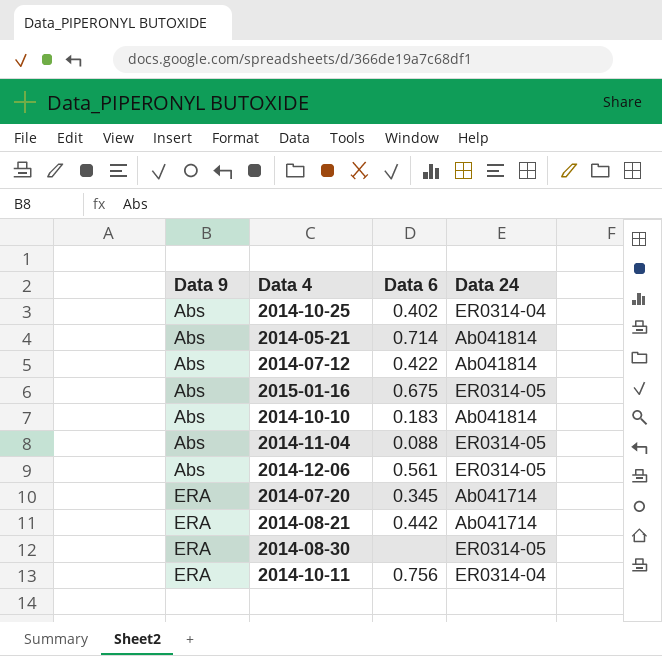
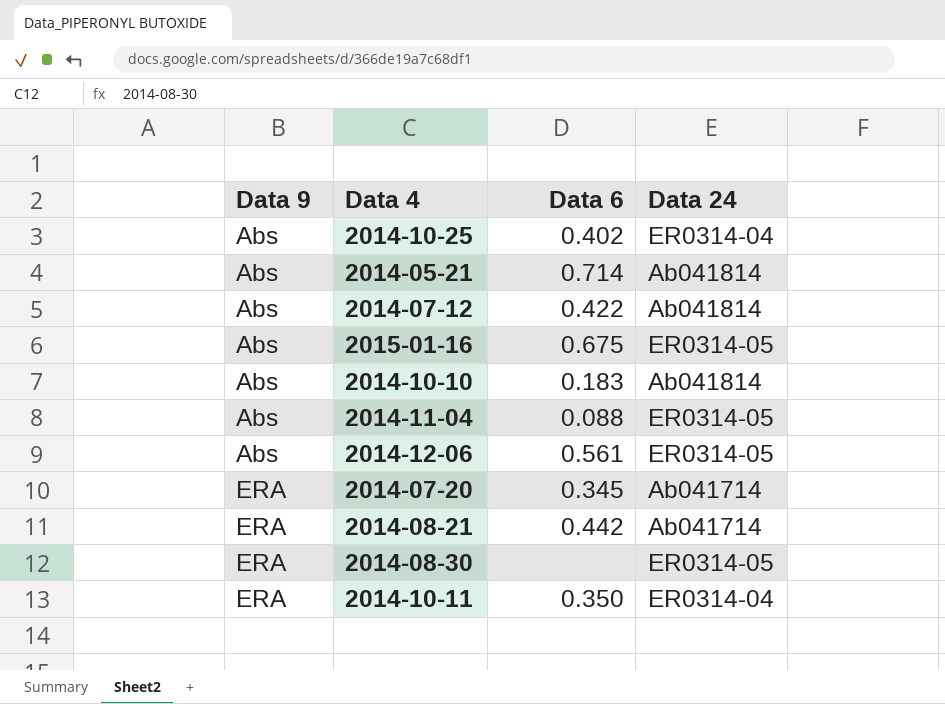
2014-10-11 | Data 6: 0.756 -> 0.350

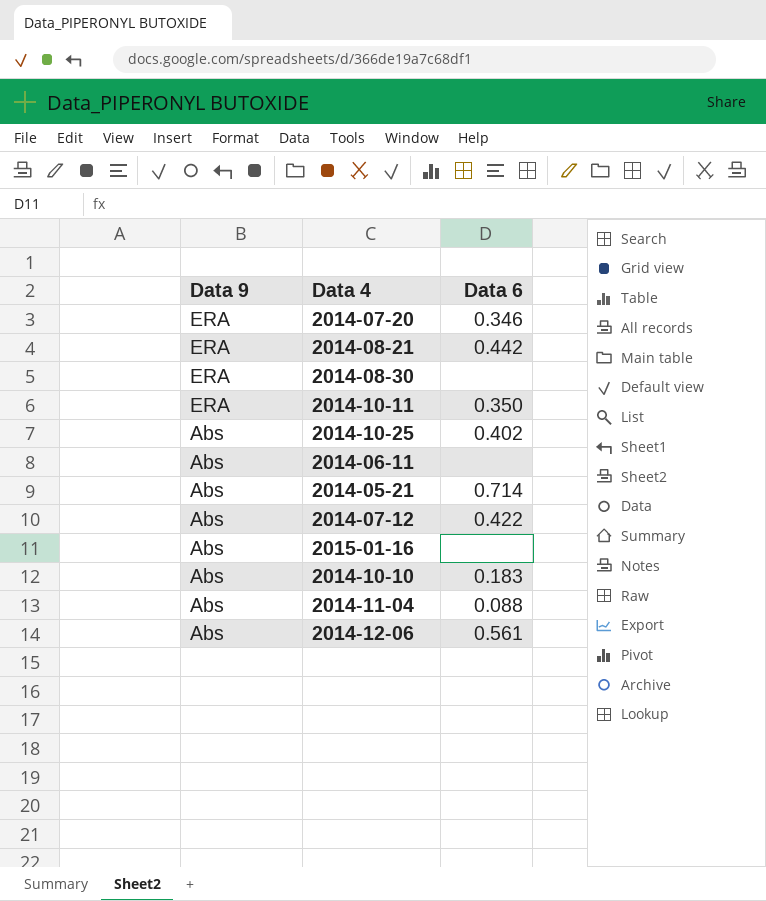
row order: Data 9 ascending -> Data 9 descending
column Data 24 | position: 4 -> none
2014-07-20 | Data 6: 0.345 -> 0.346
row 2014-06-11: none -> Abs | none
2015-01-16 | Data 6: 0.675 -> none

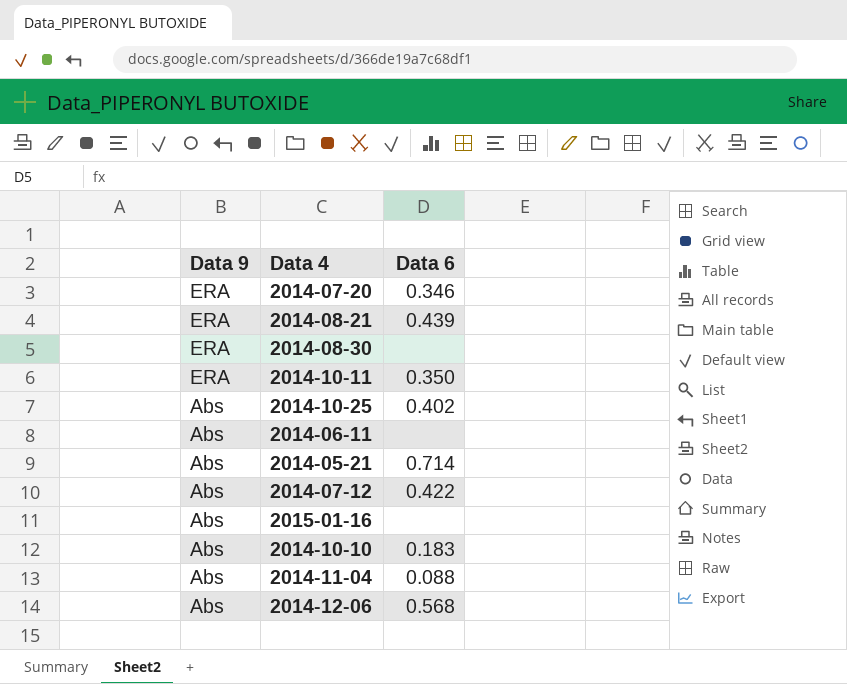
2014-08-21 | Data 6: 0.442 -> 0.439
2014-12-06 | Data 6: 0.561 -> 0.568

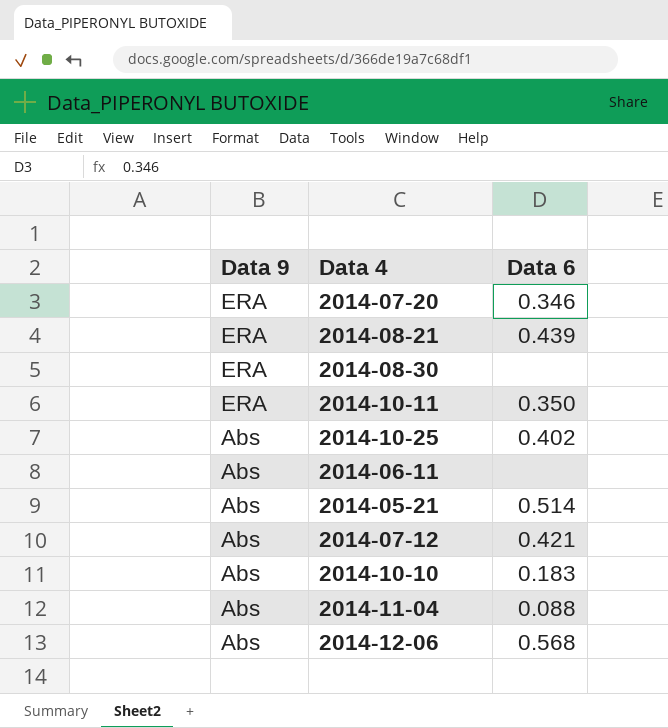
row 2015-01-16: Abs | none -> none
2014-05-21 | Data 6: 0.714 -> 0.514
2014-07-12 | Data 6: 0.422 -> 0.421

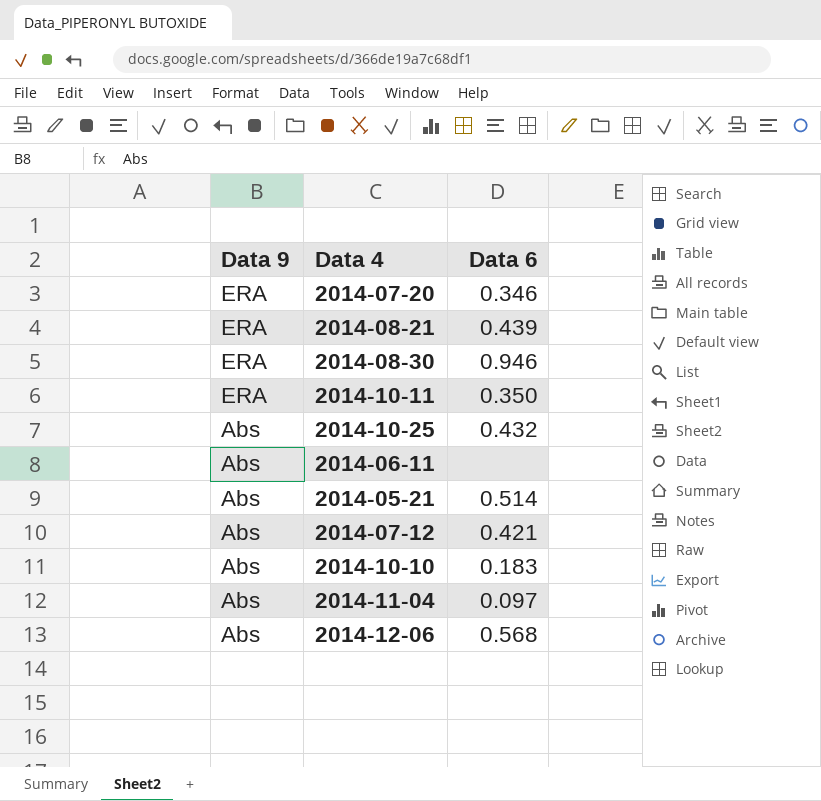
2014-08-30 | Data 6: none -> 0.946
2014-10-25 | Data 6: 0.402 -> 0.432
2014-11-04 | Data 6: 0.088 -> 0.097

